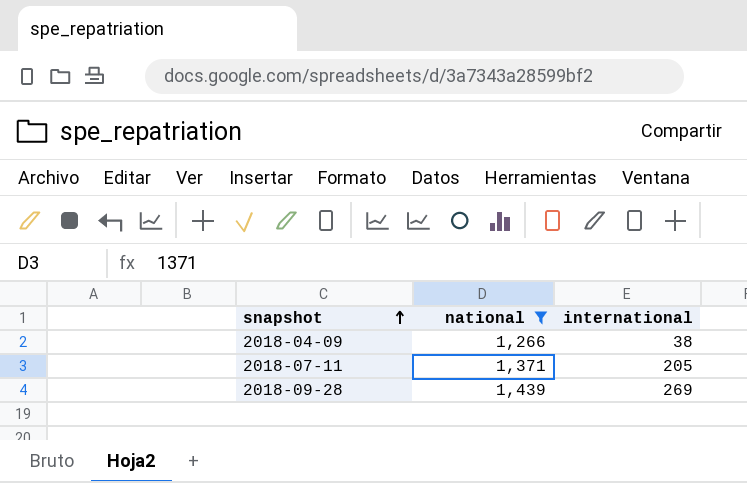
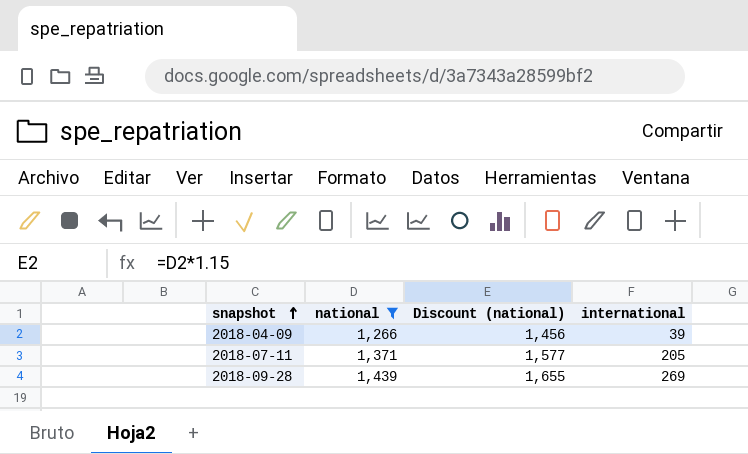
column Discount (national) | formula: none -> [national] * 1.15
2018-04-09 | international: 38 -> 39

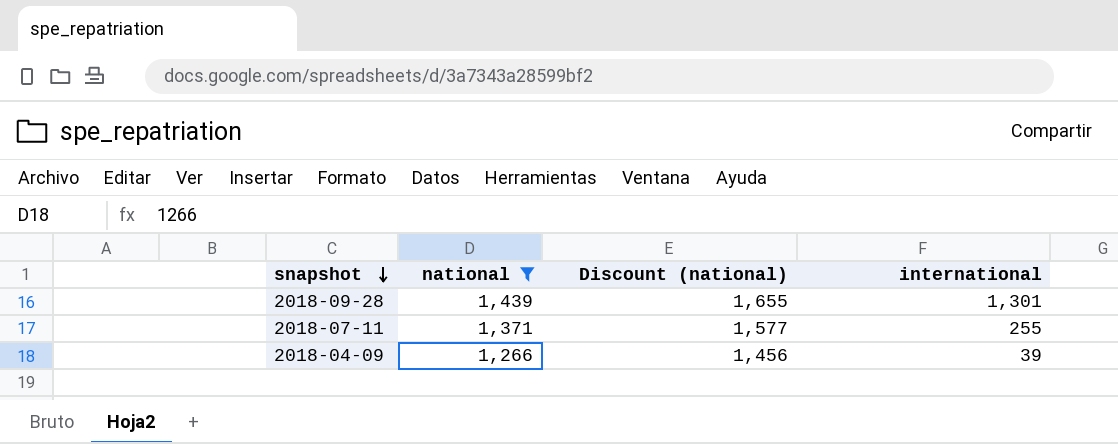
row order: snapshot ascending -> snapshot descending
2018-09-28 | international: 269 -> 1,301
2018-07-11 | international: 205 -> 255

